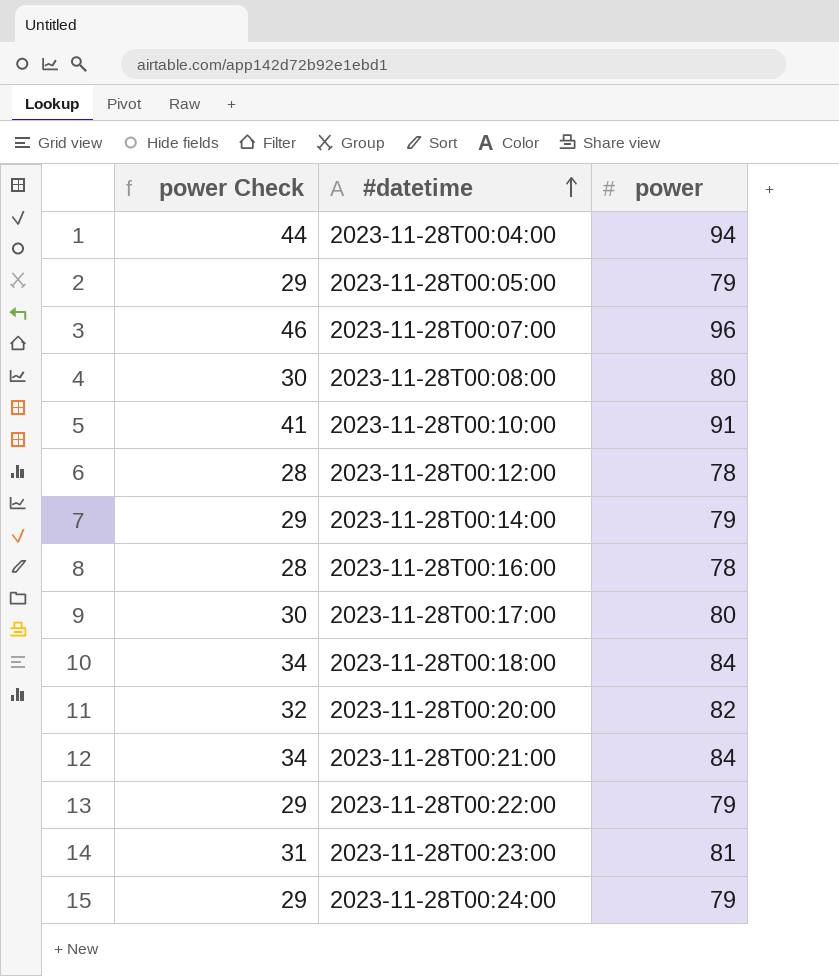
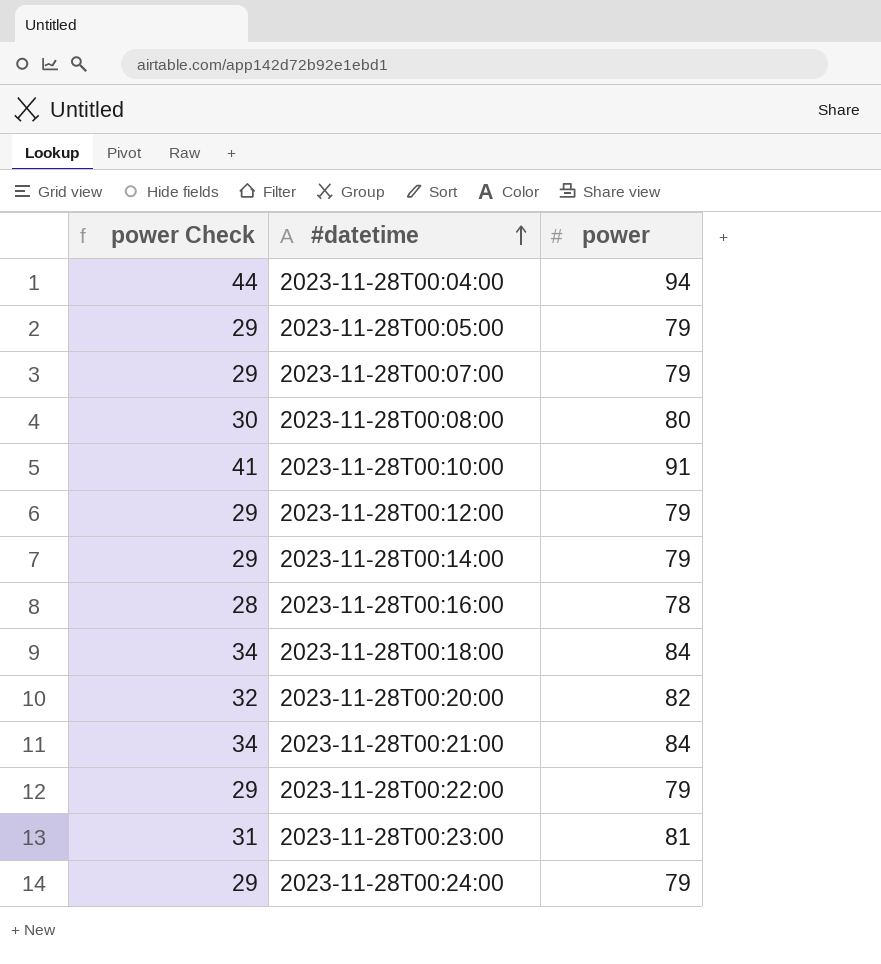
row 2023-11-28T00:17:00: 30 | 80 -> none
2023-11-28T00:07:00 | power Check: 46 -> 29
2023-11-28T00:07:00 | power: 96 -> 79
2023-11-28T00:12:00 | power Check: 28 -> 29
2023-11-28T00:12:00 | power: 78 -> 79

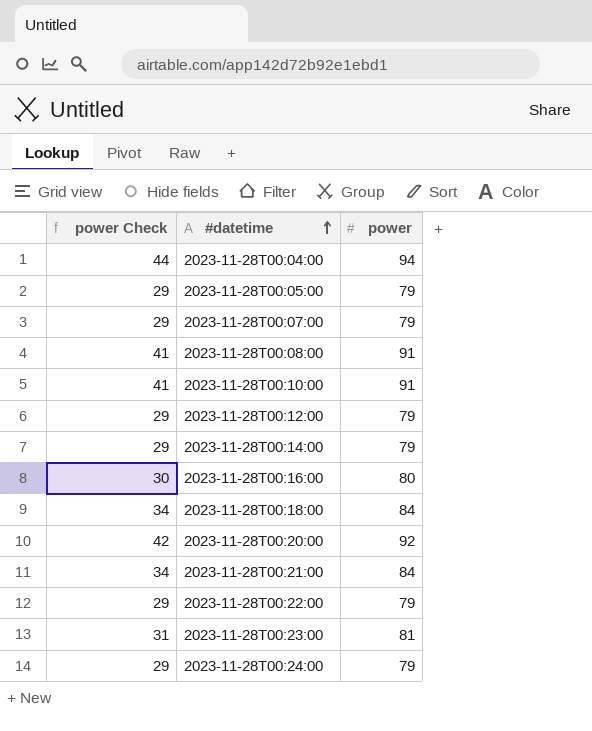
2023-11-28T00:08:00 | power Check: 30 -> 41
2023-11-28T00:08:00 | power: 80 -> 91
2023-11-28T00:16:00 | power Check: 28 -> 30
2023-11-28T00:16:00 | power: 78 -> 80
2023-11-28T00:20:00 | power Check: 32 -> 42
2023-11-28T00:20:00 | power: 82 -> 92

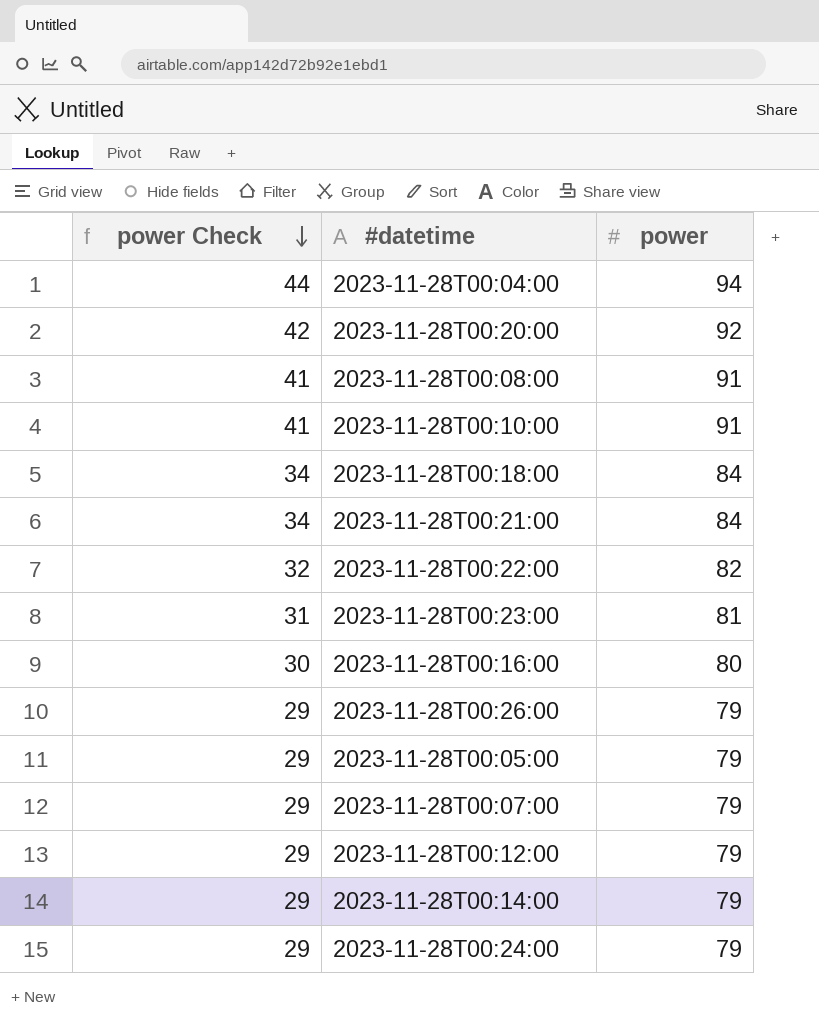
row order: #datetime ascending -> power Check descending
2023-11-28T00:22:00 | power Check: 29 -> 32
2023-11-28T00:22:00 | power: 79 -> 82
row 2023-11-28T00:26:00: none -> 29 | 79

